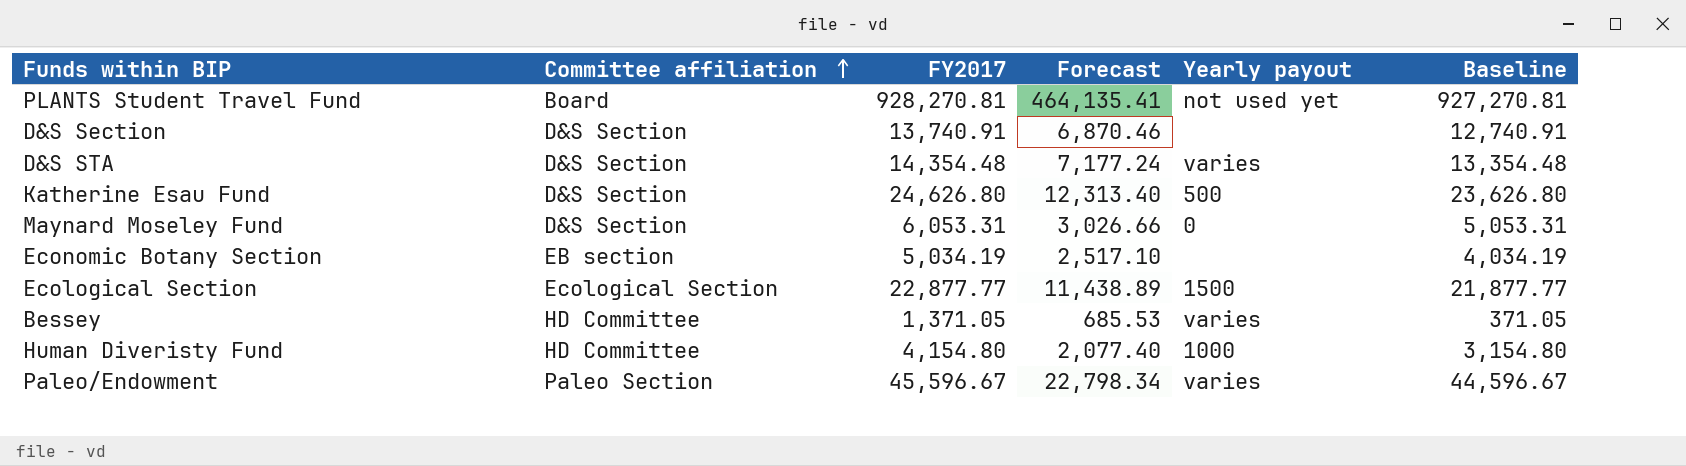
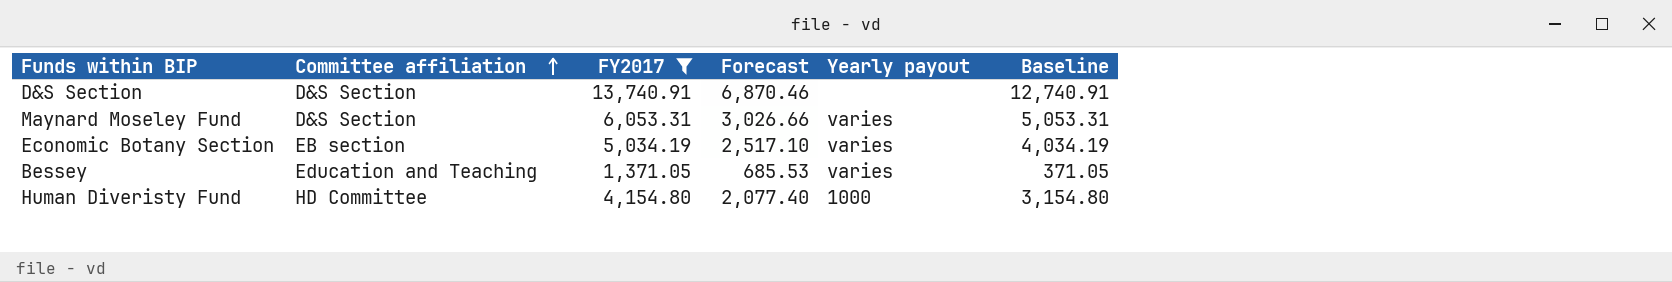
filter: none -> FY2017 <= 13,740.91
Maynard Moseley Fund | Yearly payout: 0 -> varies
Economic Botany Section | Yearly payout: none -> varies
Bessey | Committee affiliation: HD Committee -> Education and Teaching

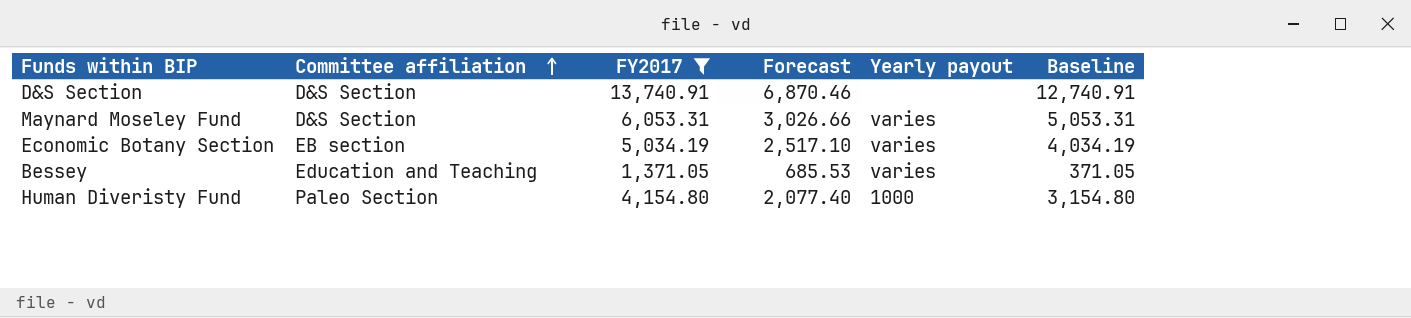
Human Diveristy Fund | Committee affiliation: HD Committee -> Paleo Section

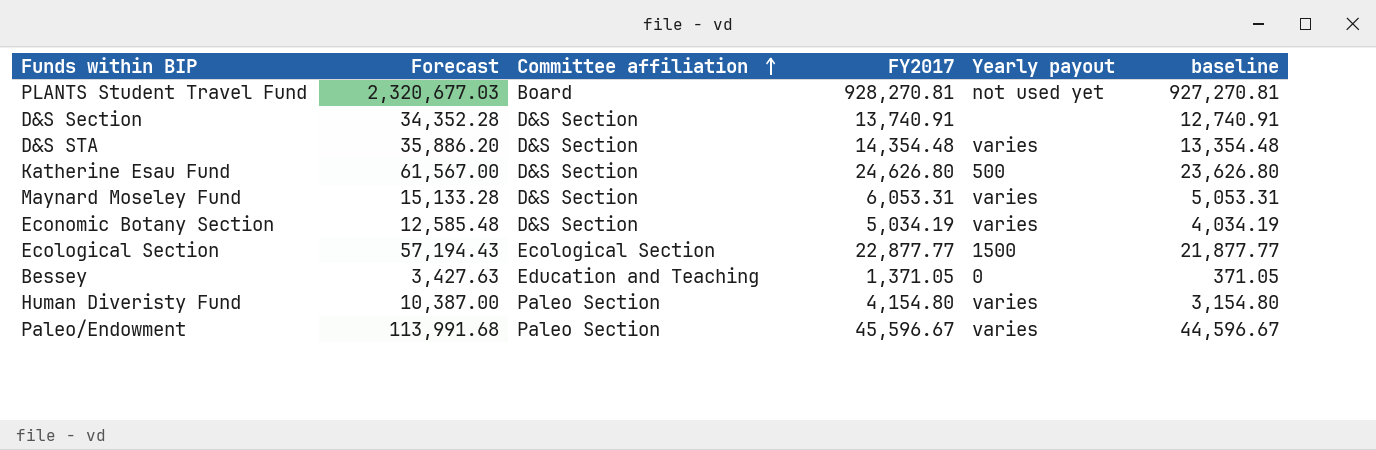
filter: FY2017 <= 13,740.91 -> none
column Forecast | formula: [FY2017] * 0.5 -> [FY2017] * 2.5
column Forecast | position: 4 -> 2
column name: Baseline -> baseline
Economic Botany Section | Committee affiliation: EB section -> D&S Section
Bessey | Yearly payout: varies -> 0
Human Diveristy Fund | Yearly payout: 1000 -> varies

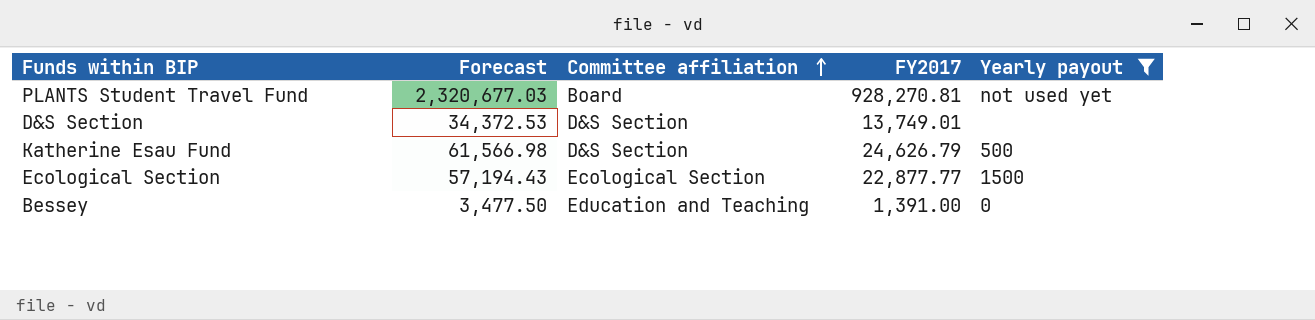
filter: none -> Yearly payout != varies
column baseline | formula: [FY2017] - 1000 -> none
D&S Section | Forecast: 34,352.28 -> 34,372.53
D&S Section | FY2017: 13,740.91 -> 13,749.01
Katherine Esau Fund | Forecast: 61,567.00 -> 61,566.98
Katherine Esau Fund | FY2017: 24,626.80 -> 24,626.79
Bessey | Forecast: 3,427.63 -> 3,477.50
Bessey | FY2017: 1,371.05 -> 1,391.00

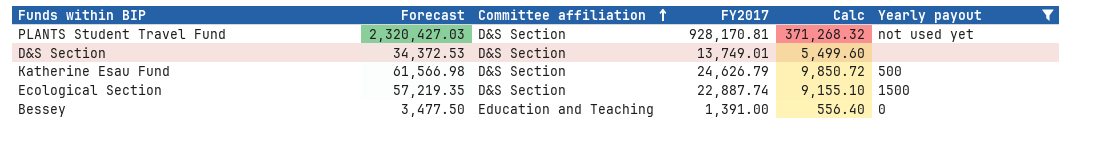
column Calc | formula: none -> [FY2017] * 0.4
PLANTS Student Travel Fund | Forecast: 2,320,677.03 -> 2,320,427.03
PLANTS Student Travel Fund | Committee affiliation: Board -> D&S Section
PLANTS Student Travel Fund | FY2017: 928,270.81 -> 928,170.81
Ecological Section | Forecast: 57,194.43 -> 57,219.35
Ecological Section | Committee affiliation: Ecological Section -> D&S Section
Ecological Section | FY2017: 22,877.77 -> 22,887.74

